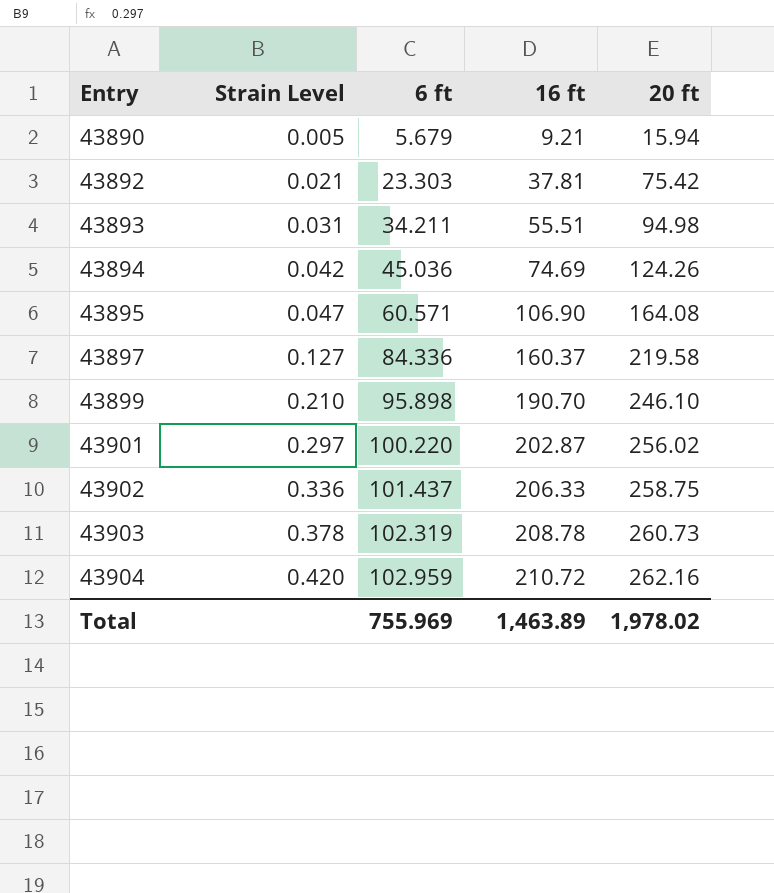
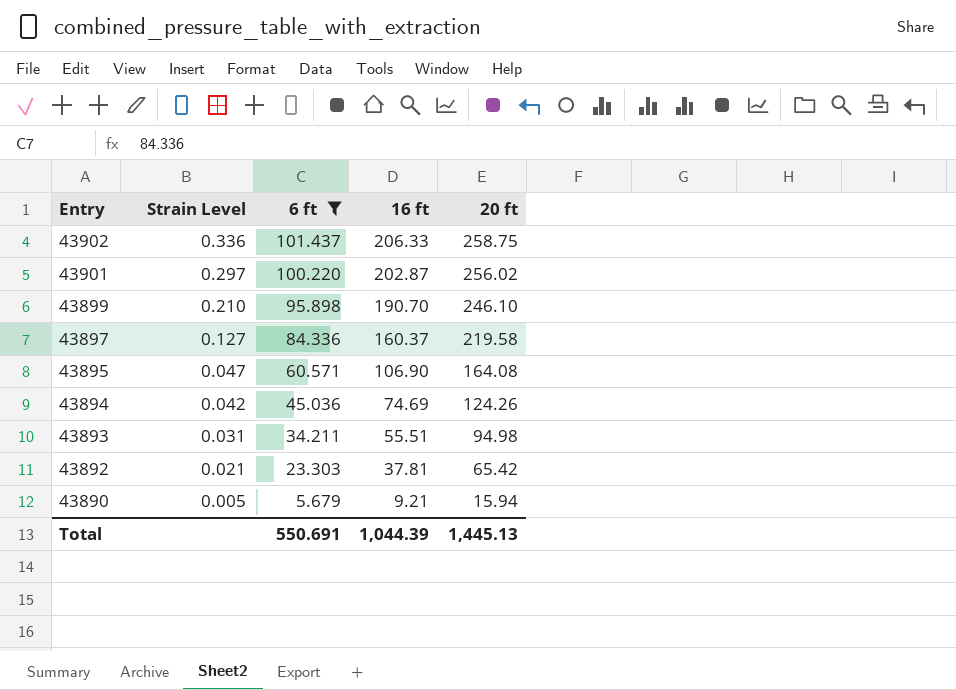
filter: none -> 6 ft <= 101.437
row order: Entry ascending -> Entry descending
43892 | 20 ft: 75.42 -> 65.42
Total | 6 ft: 755.969 -> 550.691
Total | 16 ft: 1,463.89 -> 1,044.39
Total | 20 ft: 1,978.02 -> 1,445.13

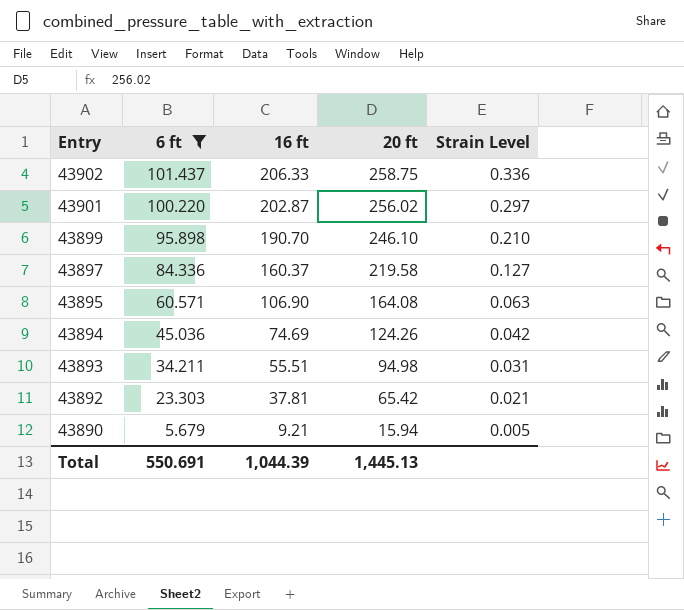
column Strain Level | position: 2 -> 5
43895 | Strain Level: 0.047 -> 0.063

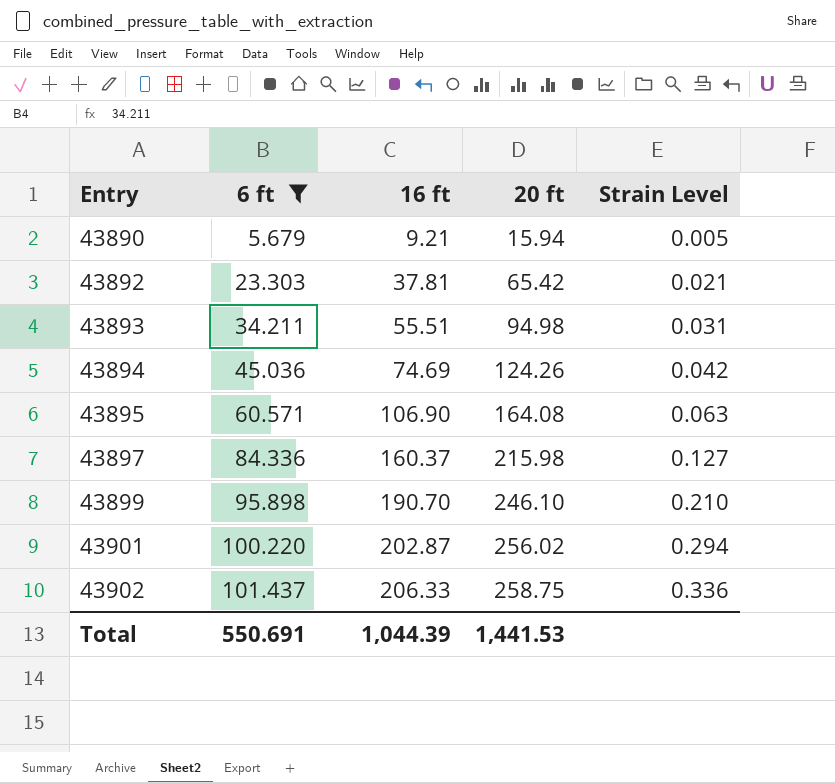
row order: Entry descending -> Entry ascending
43897 | 20 ft: 219.58 -> 215.98
43901 | Strain Level: 0.297 -> 0.294
Total | 20 ft: 1,445.13 -> 1,441.53

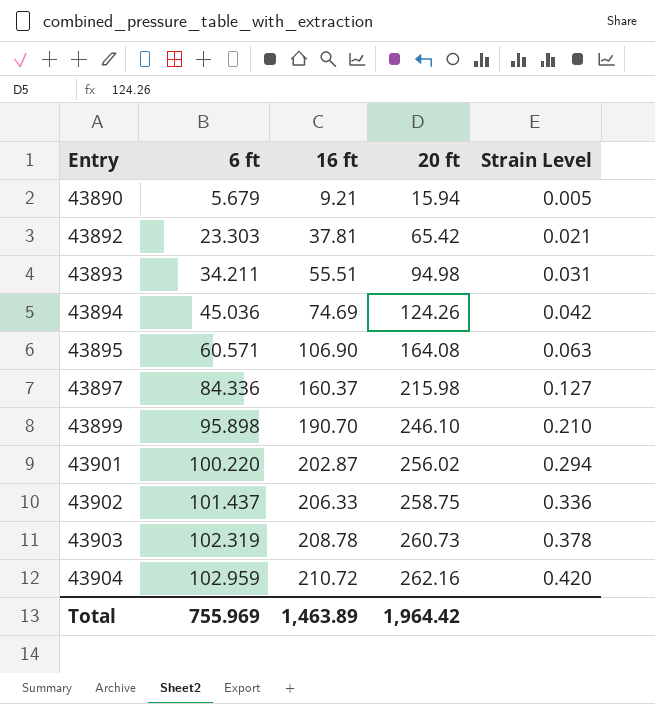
filter: 6 ft <= 101.437 -> none
Total | 6 ft: 550.691 -> 755.969
Total | 16 ft: 1,044.39 -> 1,463.89
Total | 20 ft: 1,441.53 -> 1,964.42

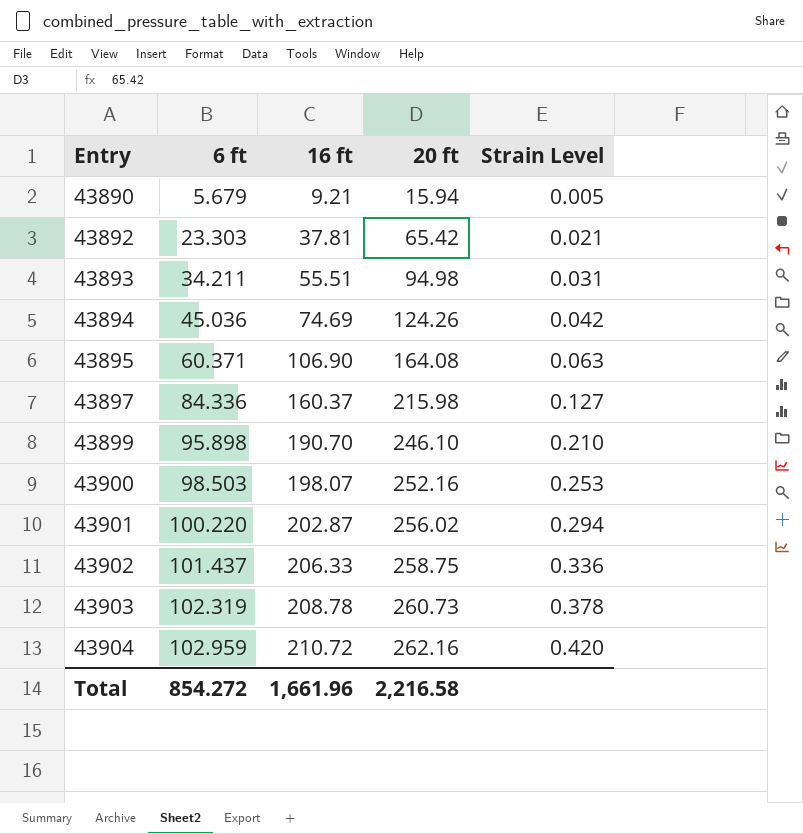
43895 | 6 ft: 60.571 -> 60.371
row 43900: none -> 98.503 | 198.07 | 252.16 | 0.253
Total | 6 ft: 755.969 -> 854.272
Total | 16 ft: 1,463.89 -> 1,661.96
Total | 20 ft: 1,964.42 -> 2,216.58

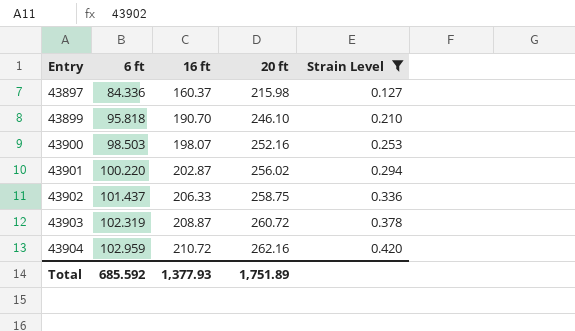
filter: none -> Strain Level >= 0.127
43899 | 6 ft: 95.898 -> 95.818
43903 | 16 ft: 208.78 -> 208.87
43903 | 20 ft: 260.73 -> 260.72
Total | 6 ft: 854.272 -> 685.592
Total | 16 ft: 1,661.96 -> 1,377.93
Total | 20 ft: 2,216.58 -> 1,751.89

